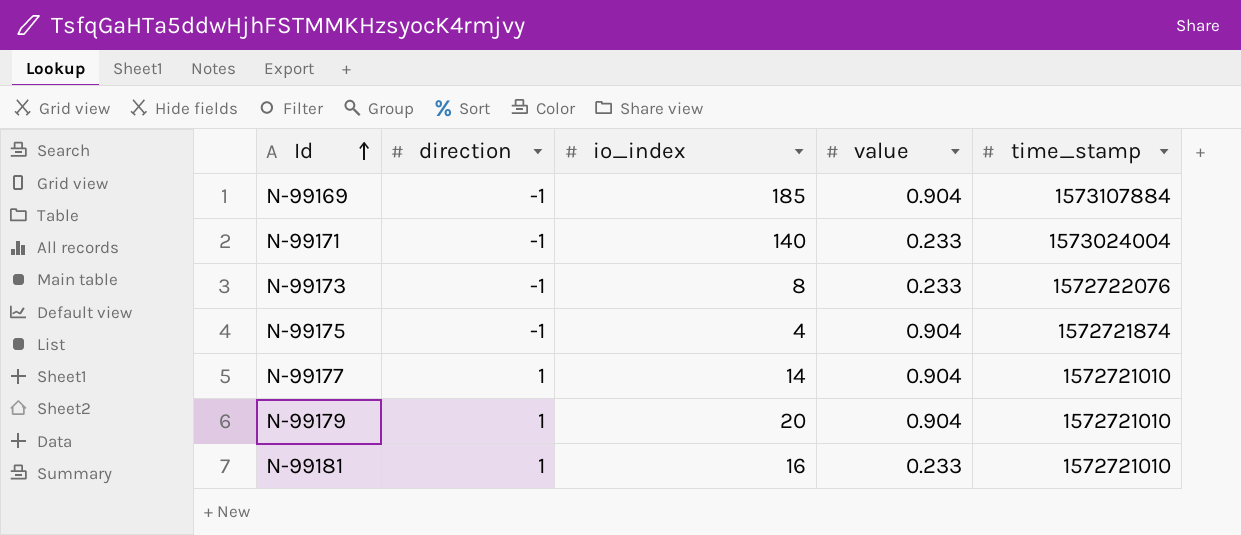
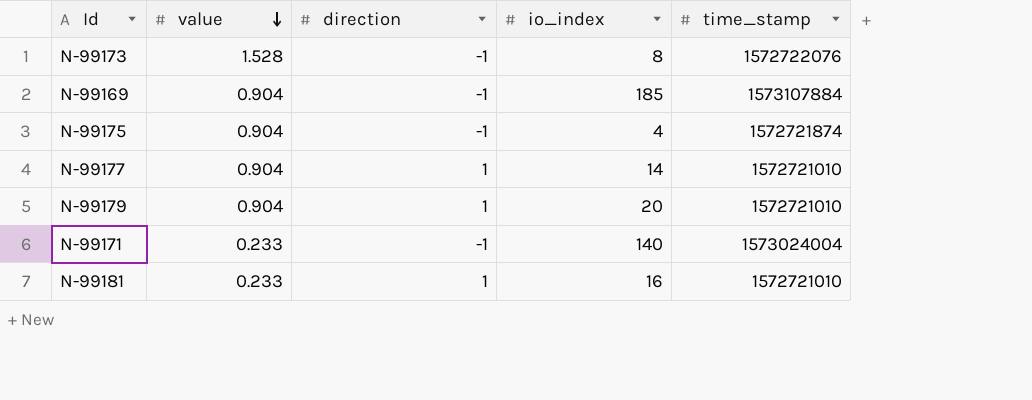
row order: Id ascending -> value descending
column value | position: 4 -> 2
N-99173 | value: 0.233 -> 1.528

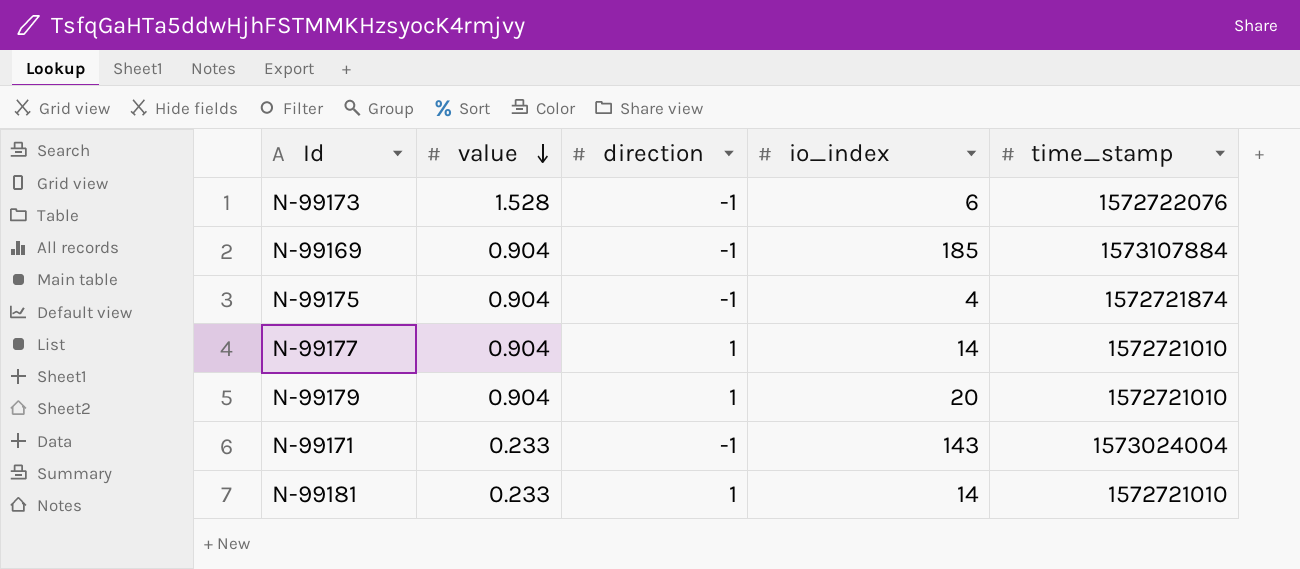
N-99173 | io_index: 8 -> 6
N-99171 | io_index: 140 -> 143
N-99181 | io_index: 16 -> 14

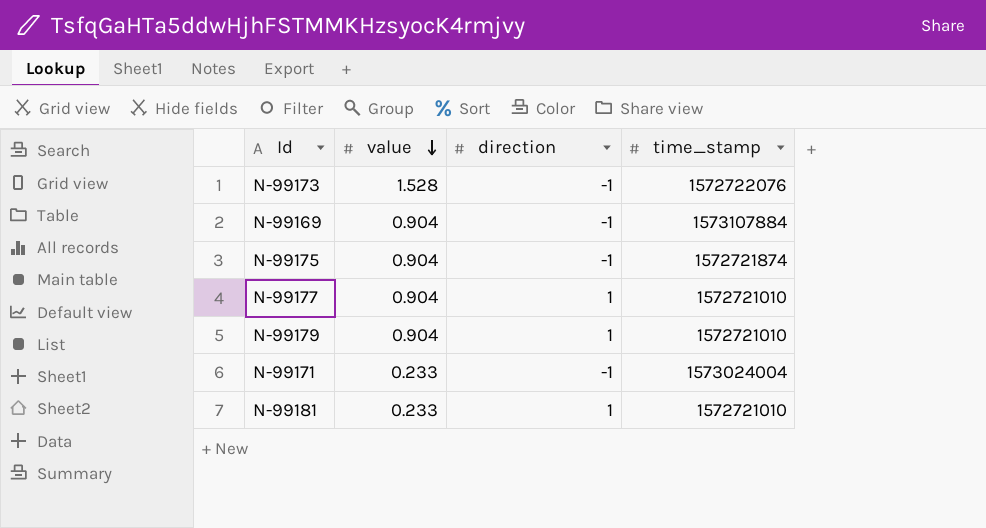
column io_index | position: 4 -> none

